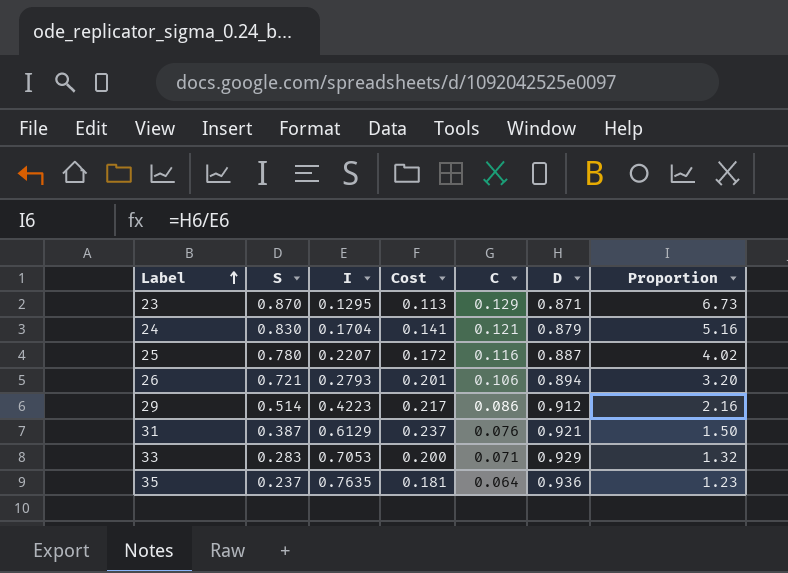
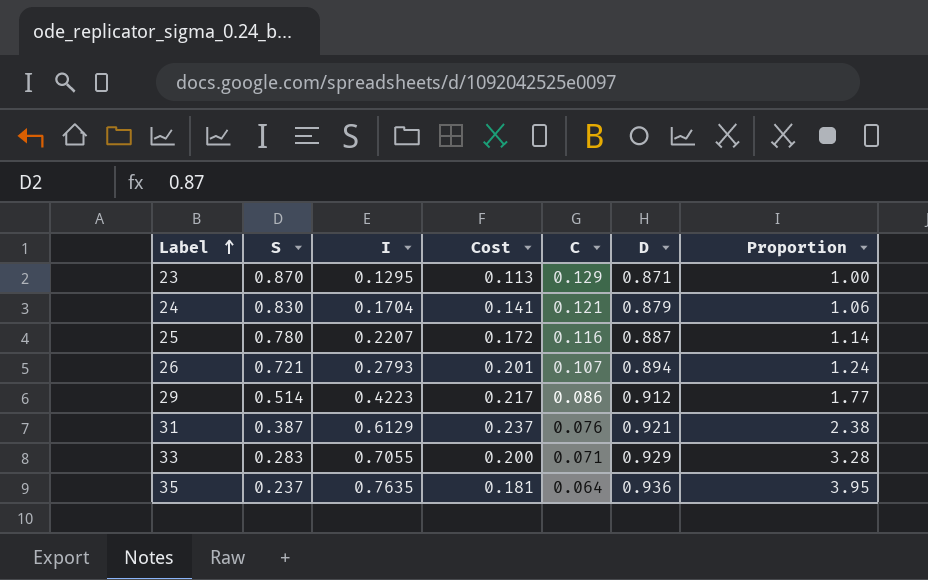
column Proportion | formula: [D] / [I] -> [D] / [S]
26 | C: 0.106 -> 0.107
33 | I: 0.7053 -> 0.7055

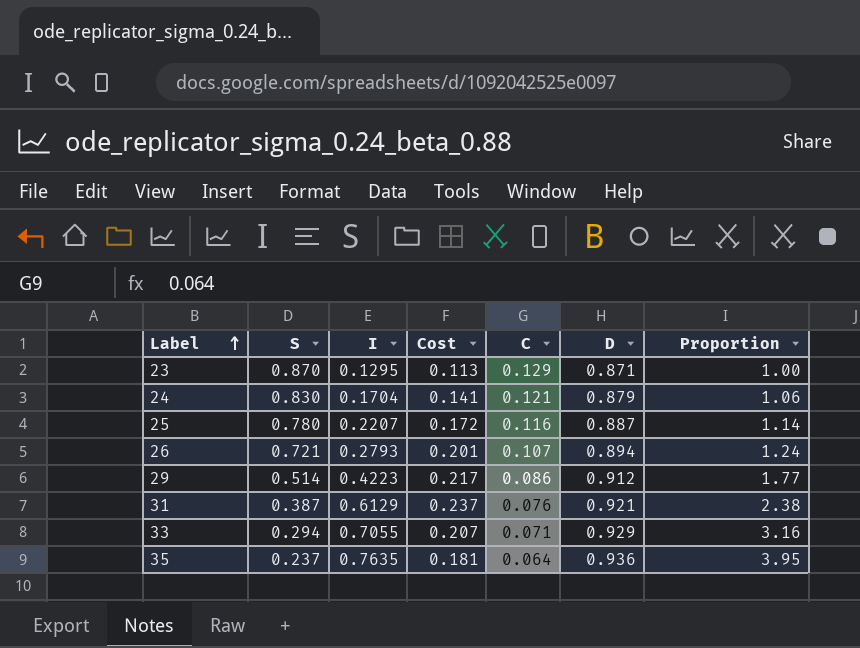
33 | S: 0.283 -> 0.294
33 | Cost: 0.200 -> 0.207
33 | Proportion: 3.28 -> 3.16

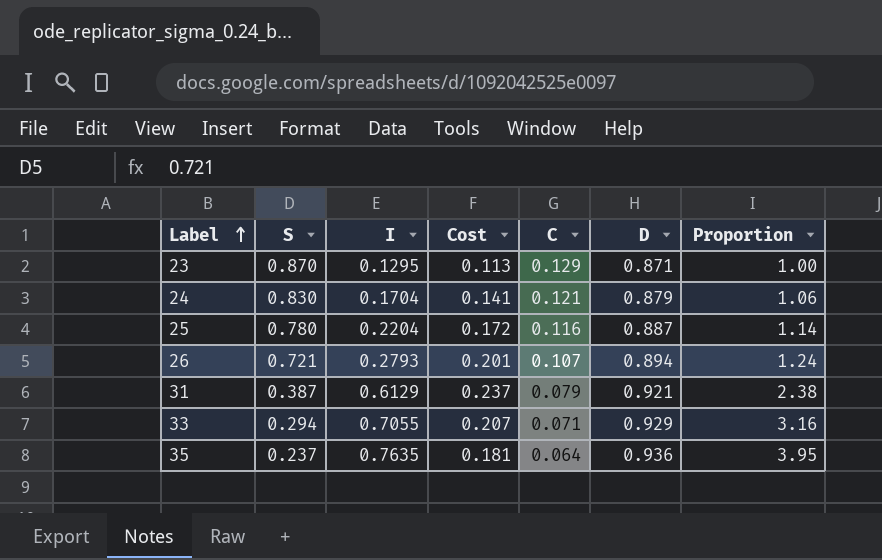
row 29: 0.514 | 0.4223 | 0.217 | 0.086 | 0.912 | 1.77 -> none
25 | I: 0.2207 -> 0.2204
31 | C: 0.076 -> 0.079

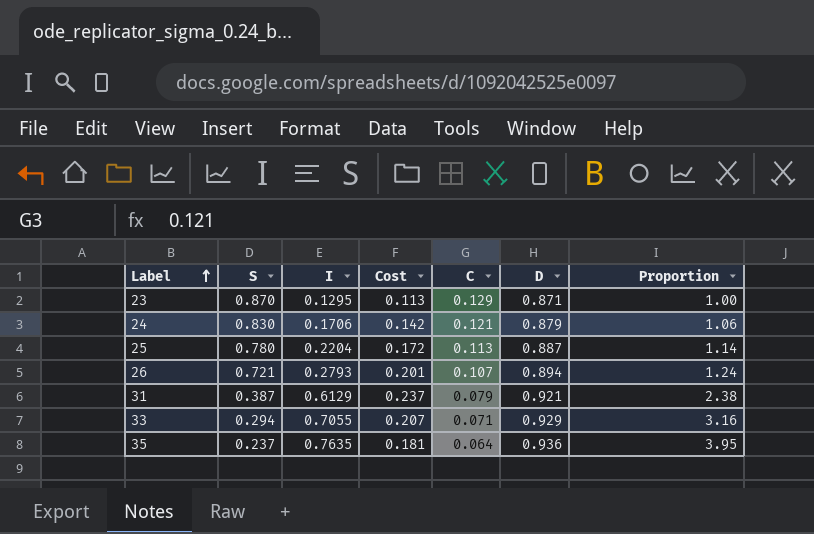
24 | I: 0.1704 -> 0.1706
24 | Cost: 0.141 -> 0.142
25 | C: 0.116 -> 0.113

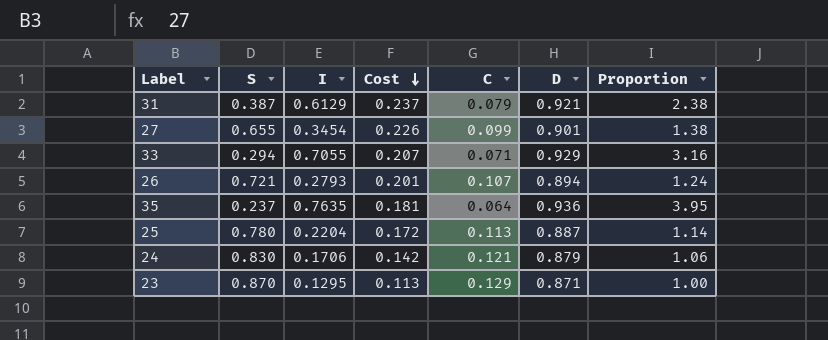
row order: Label ascending -> Cost descending
row 27: none -> 0.655 | 0.3454 | 0.226 | 0.099 | 0.901 | 1.38

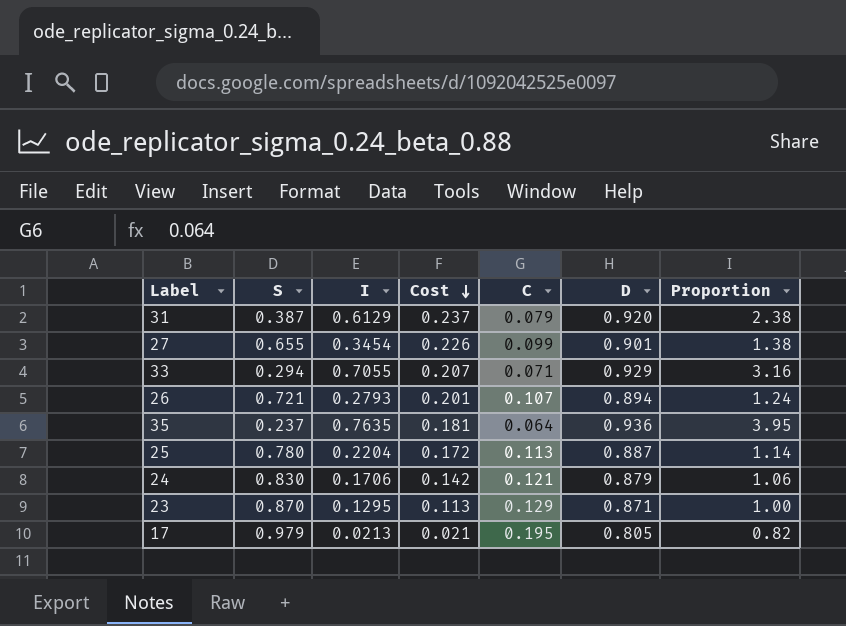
31 | D: 0.921 -> 0.920
row 17: none -> 0.979 | 0.0213 | 0.021 | 0.195 | 0.805 | 0.82

